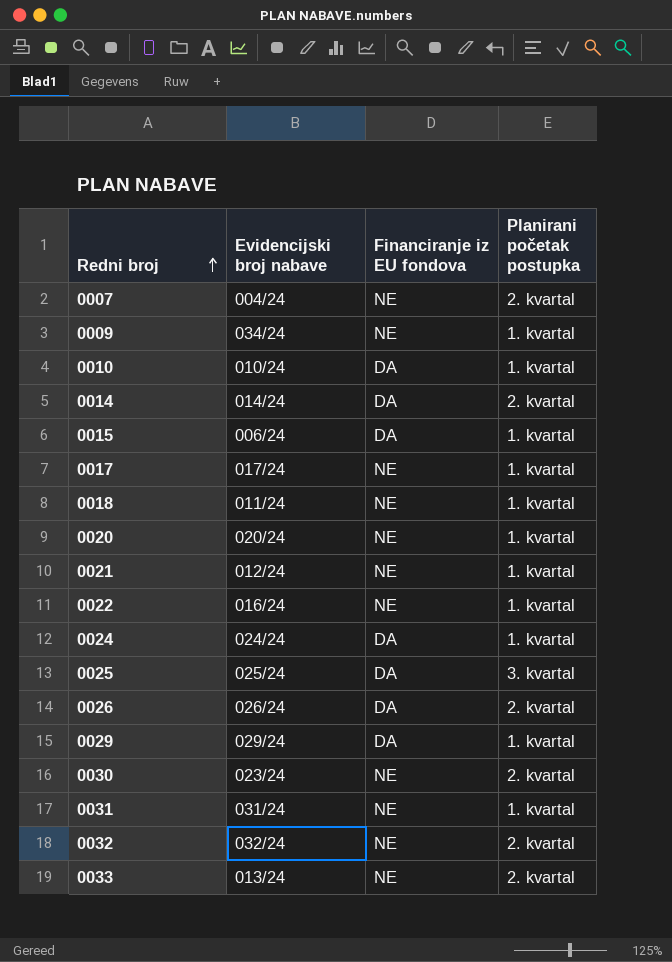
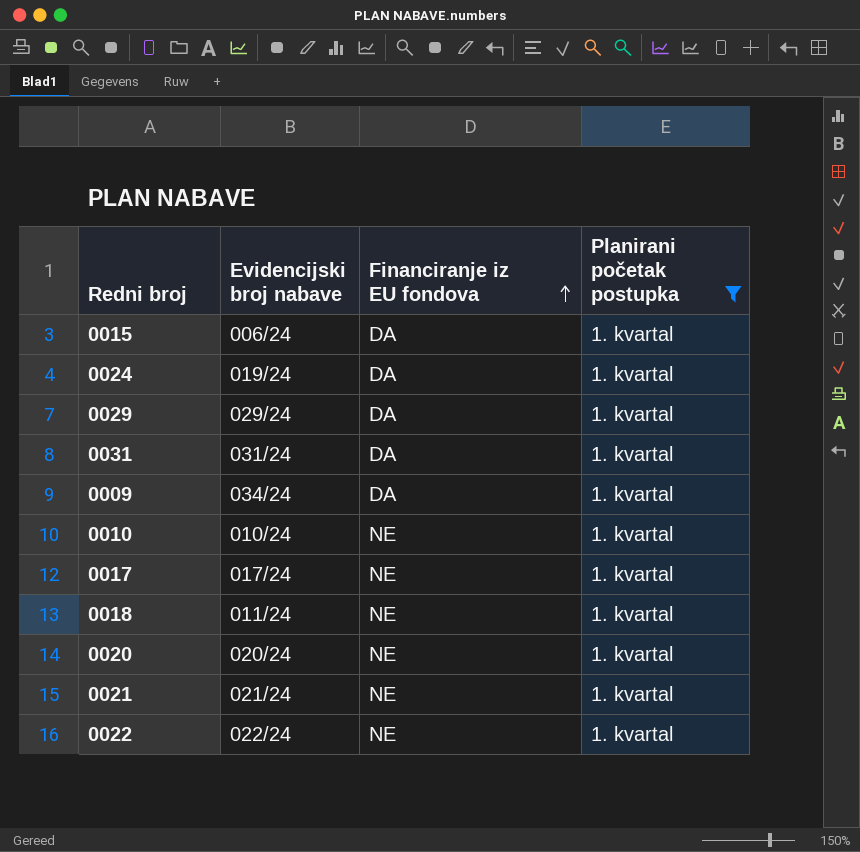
filter: none -> Planirani početak postupka = 1. kvartal
row order: Redni broj ascending -> Financiranje iz EU fondova ascending
0024 | Evidencijski broj nabave: 024/24 -> 019/24
0031 | Financiranje iz EU fondova: NE -> DA
0009 | Financiranje iz EU fondova: NE -> DA
0010 | Financiranje iz EU fondova: DA -> NE
0021 | Evidencijski broj nabave: 012/24 -> 021/24
0022 | Evidencijski broj nabave: 016/24 -> 022/24

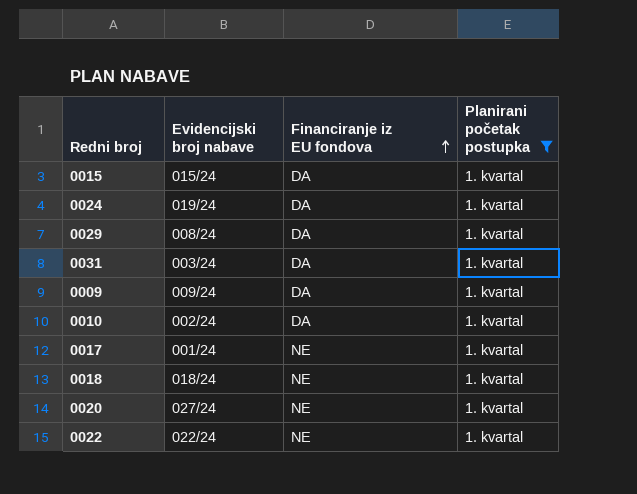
row 0021: 021/24 | NE | 1. kvartal -> none
0015 | Evidencijski broj nabave: 006/24 -> 015/24
0029 | Evidencijski broj nabave: 029/24 -> 008/24
0031 | Evidencijski broj nabave: 031/24 -> 003/24
0009 | Evidencijski broj nabave: 034/24 -> 009/24
0010 | Evidencijski broj nabave: 010/24 -> 002/24
0010 | Financiranje iz EU fondova: NE -> DA
0017 | Evidencijski broj nabave: 017/24 -> 001/24
0018 | Evidencijski broj nabave: 011/24 -> 018/24
0020 | Evidencijski broj nabave: 020/24 -> 027/24

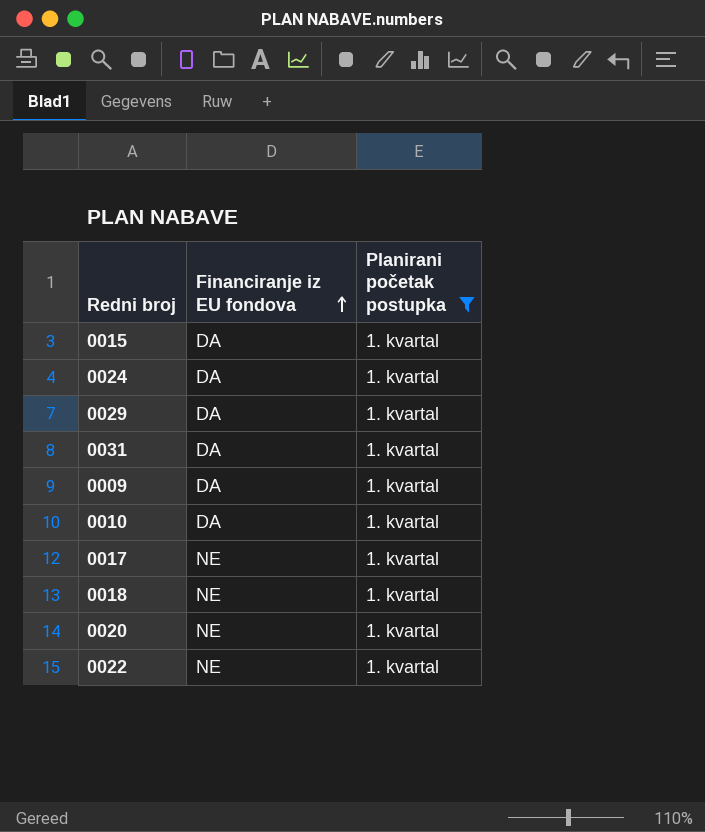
column Evidencijski broj nabave | position: 2 -> none

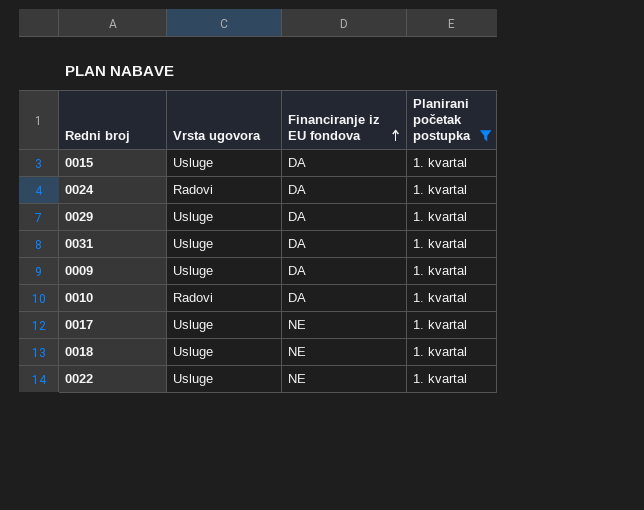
column Vrsta ugovora | position: none -> 2
row 0020: NE | 1. kvartal -> none

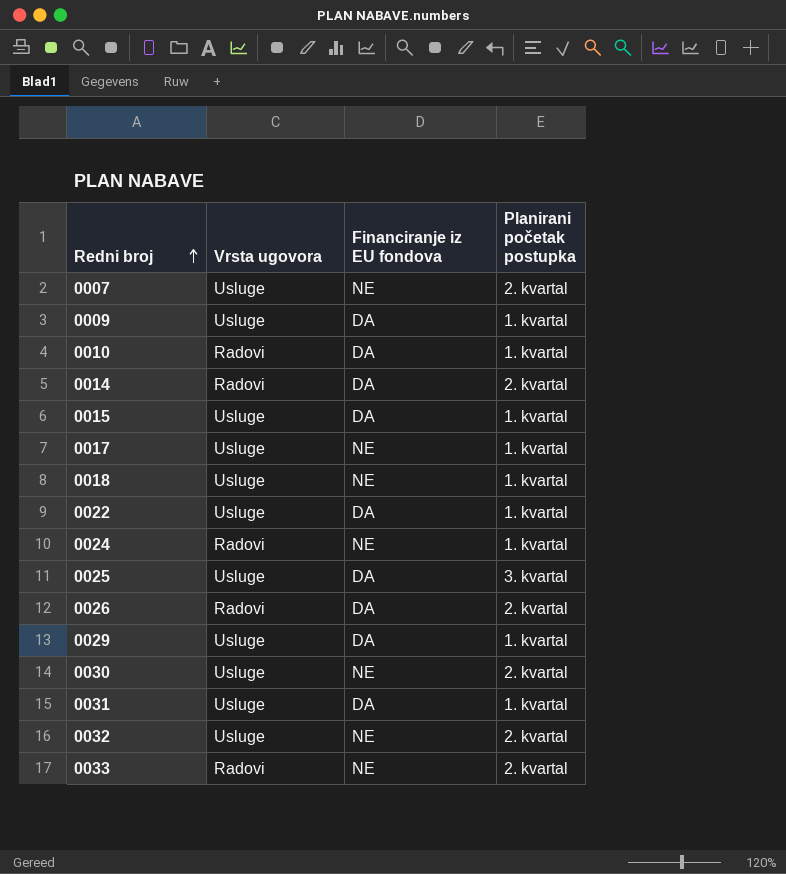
filter: Planirani početak postupka = 1. kvartal -> none
row order: Financiranje iz EU fondova ascending -> Redni broj ascending
0022 | Financiranje iz EU fondova: NE -> DA
0024 | Financiranje iz EU fondova: DA -> NE

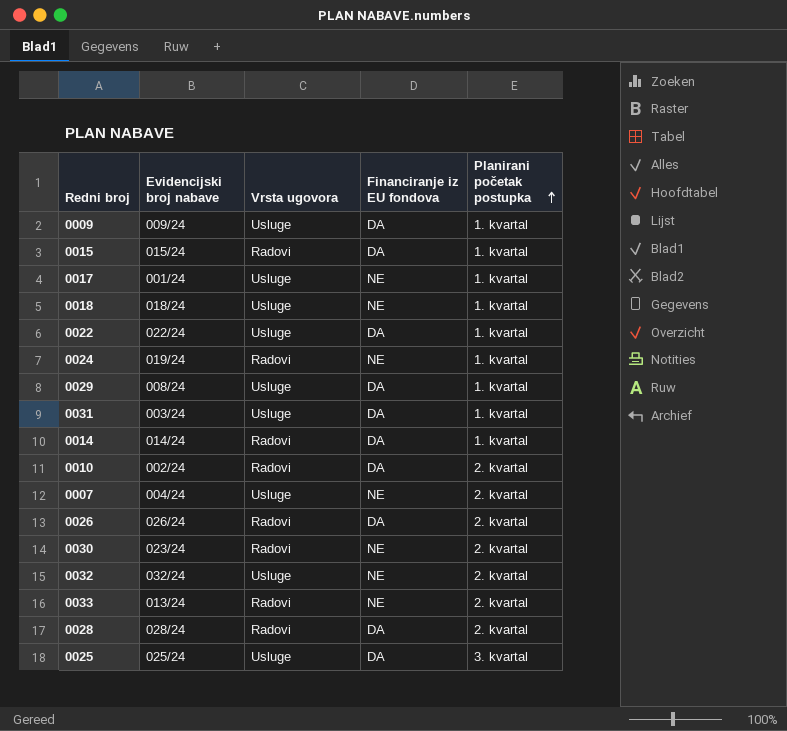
row order: Redni broj ascending -> Planirani početak postupka ascending
column Evidencijski broj nabave | position: none -> 2
0015 | Vrsta ugovora: Usluge -> Radovi
0014 | Planirani početak postupka: 2. kvartal -> 1. kvartal
0010 | Planirani početak postupka: 1. kvartal -> 2. kvartal
0030 | Vrsta ugovora: Usluge -> Radovi
row 0028: none -> 028/24 | Radovi | DA | 2. kvartal

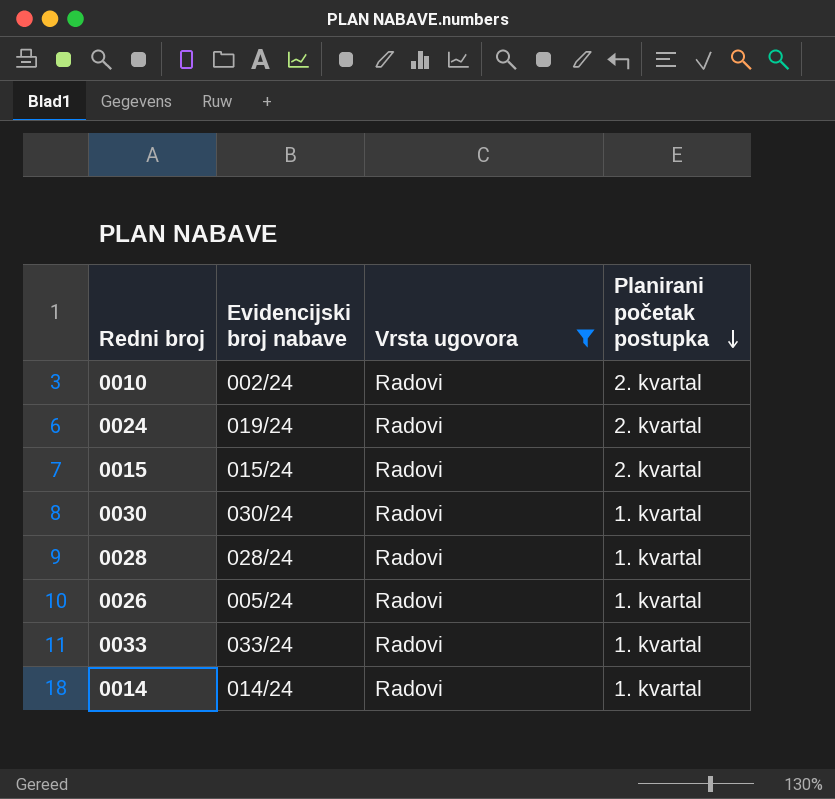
filter: none -> Vrsta ugovora = Radovi
row order: Planirani početak postupka ascending -> Planirani početak postupka descending
column Financiranje iz EU fondova | position: 4 -> none
0024 | Planirani početak postupka: 1. kvartal -> 2. kvartal
0015 | Planirani početak postupka: 1. kvartal -> 2. kvartal
0030 | Evidencijski broj nabave: 023/24 -> 030/24
0030 | Planirani početak postupka: 2. kvartal -> 1. kvartal
0028 | Planirani početak postupka: 2. kvartal -> 1. kvartal
0026 | Evidencijski broj nabave: 026/24 -> 005/24
0026 | Planirani početak postupka: 2. kvartal -> 1. kvartal
0033 | Evidencijski broj nabave: 013/24 -> 033/24
0033 | Planirani početak postupka: 2. kvartal -> 1. kvartal

